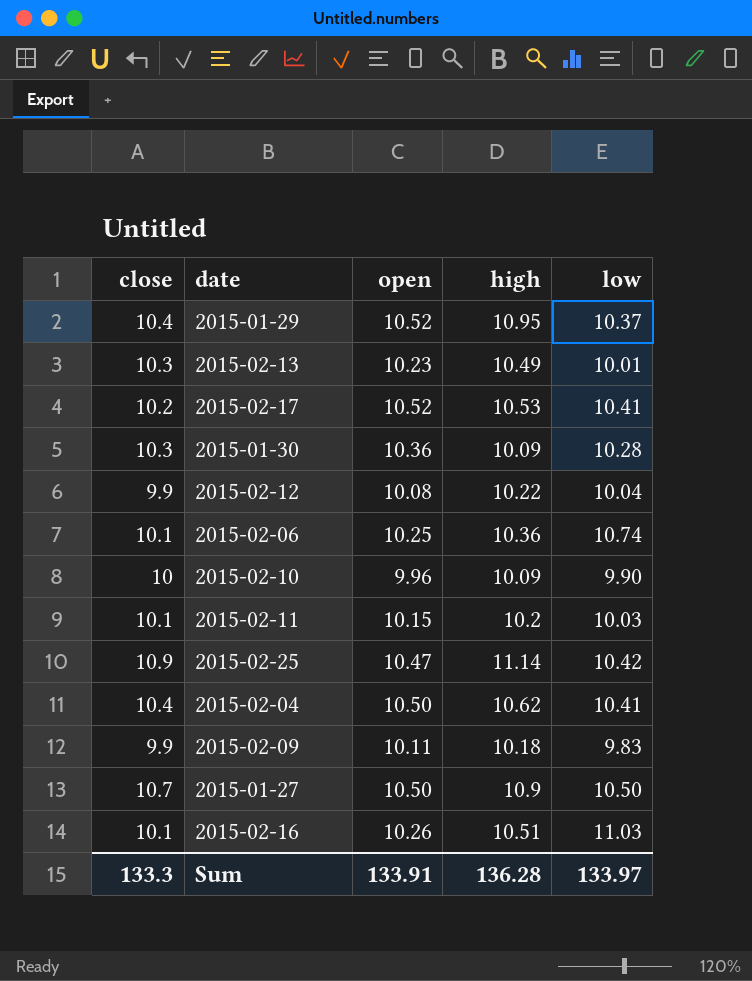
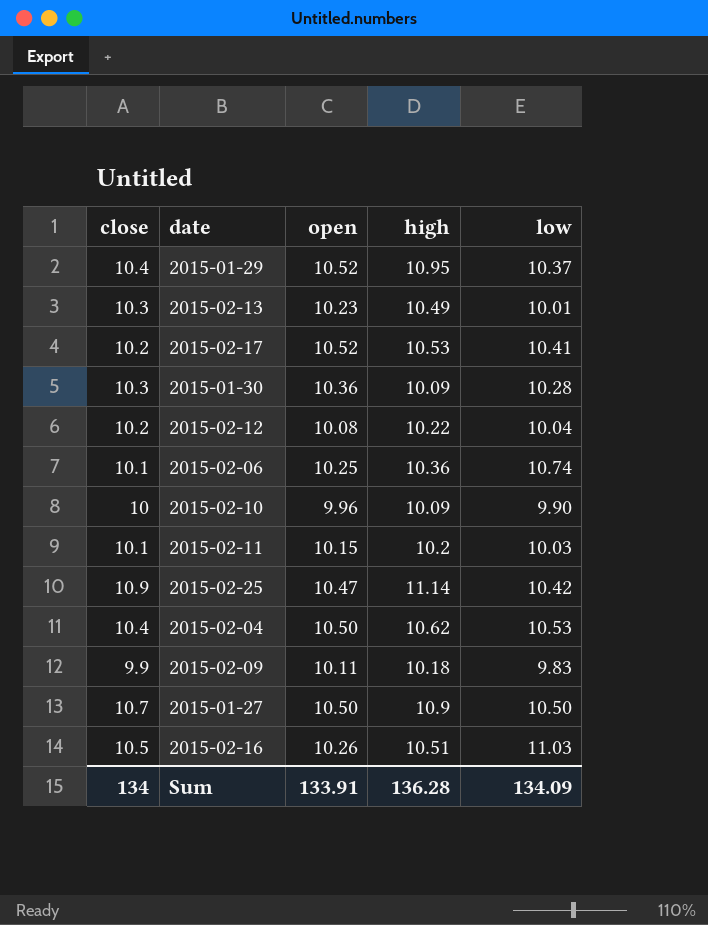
2015-02-12 | close: 9.9 -> 10.2
2015-02-04 | low: 10.41 -> 10.53
2015-02-16 | close: 10.1 -> 10.5
Sum | close: 133.3 -> 134
Sum | low: 133.97 -> 134.09

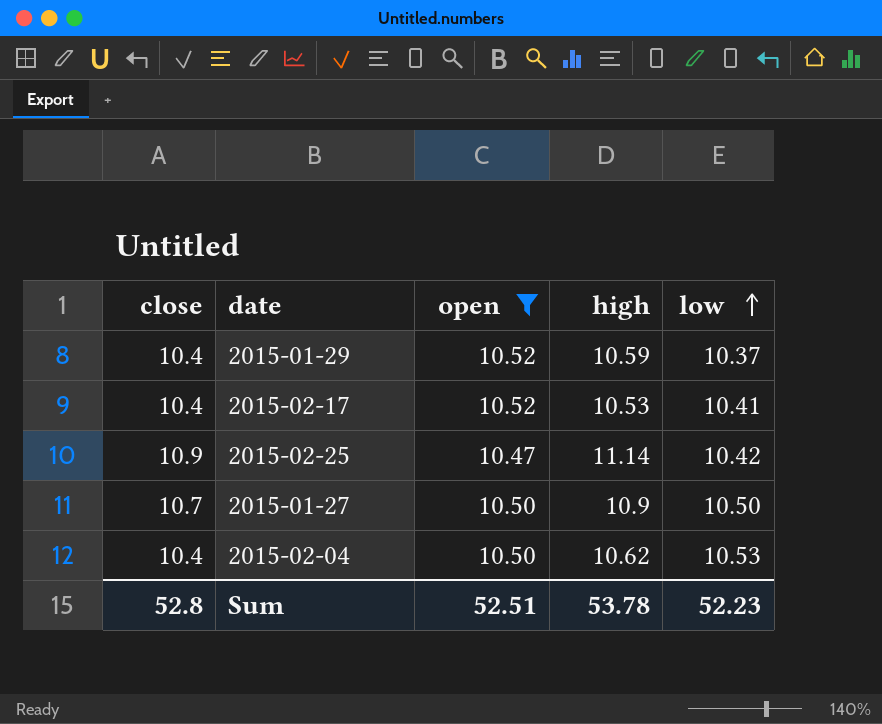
filter: none -> open >= 10.47
row order: none -> low ascending
2015-01-29 | high: 10.95 -> 10.59
2015-02-17 | close: 10.2 -> 10.4
Sum | close: 134 -> 52.8
Sum | open: 133.91 -> 52.51
Sum | high: 136.28 -> 53.78
Sum | low: 134.09 -> 52.23

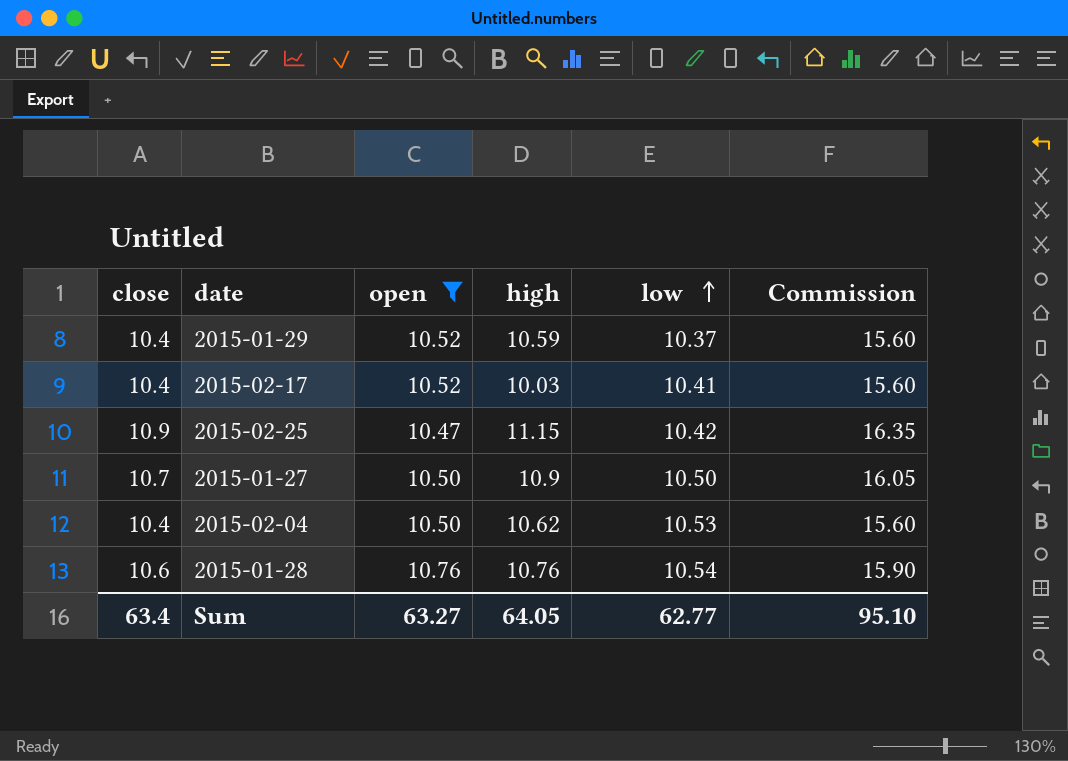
column Commission | formula: none -> [close] * 1.5
2015-02-17 | high: 10.53 -> 10.03
2015-02-25 | high: 11.14 -> 11.15
row 2015-01-28: none -> 10.6 | 10.76 | 10.76 | 10.54 | 15.90
Sum | close: 52.8 -> 63.4
Sum | open: 52.51 -> 63.27
Sum | high: 53.78 -> 64.05
Sum | low: 52.23 -> 62.77

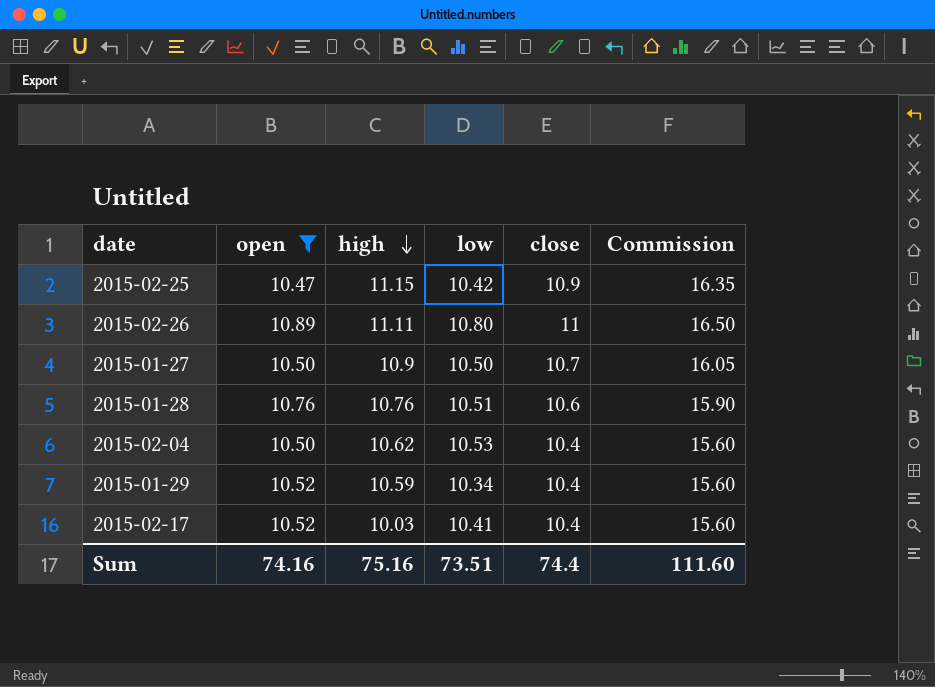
row order: low ascending -> high descending
column close | position: 1 -> 5
row 2015-02-26: none -> 10.89 | 11.11 | 10.80 | 11 | 16.50
2015-01-28 | low: 10.54 -> 10.51
2015-01-29 | low: 10.37 -> 10.34
Sum | open: 63.27 -> 74.16
Sum | high: 64.05 -> 75.16
Sum | low: 62.77 -> 73.51
Sum | close: 63.4 -> 74.4
Sum | Commission: 95.10 -> 111.60

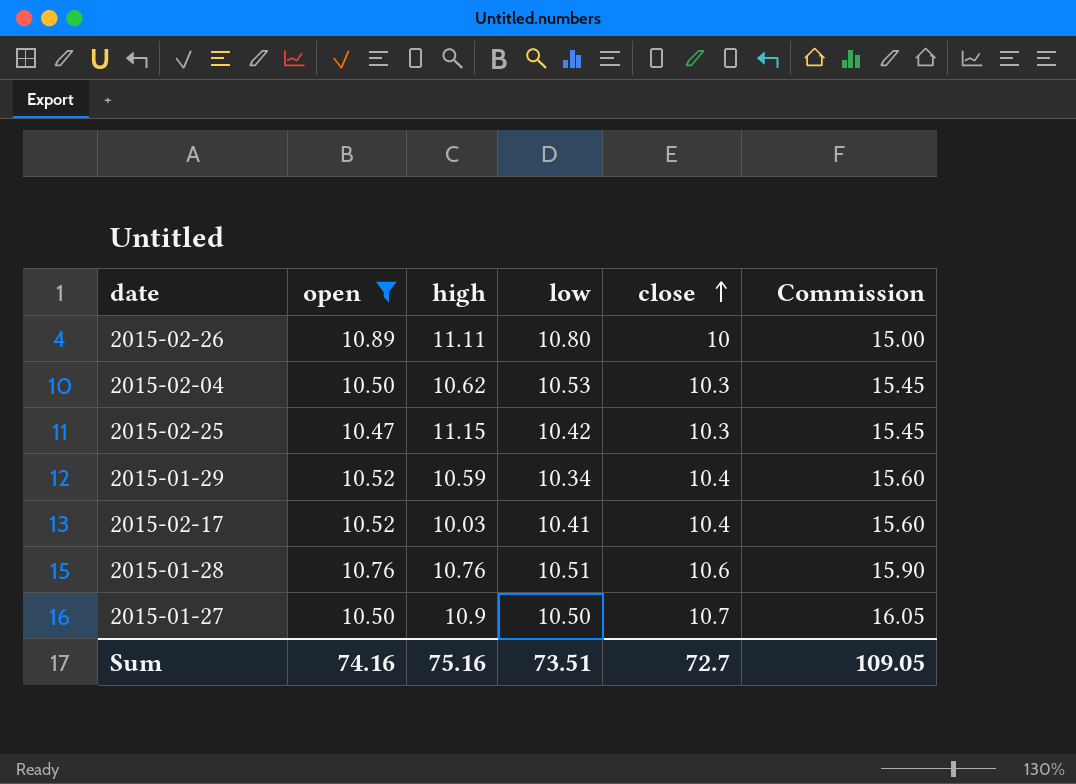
row order: high descending -> close ascending
2015-02-26 | close: 11 -> 10
2015-02-26 | Commission: 16.50 -> 15.00
2015-02-04 | close: 10.4 -> 10.3
2015-02-04 | Commission: 15.60 -> 15.45
2015-02-25 | close: 10.9 -> 10.3
2015-02-25 | Commission: 16.35 -> 15.45
Sum | close: 74.4 -> 72.7
Sum | Commission: 111.60 -> 109.05

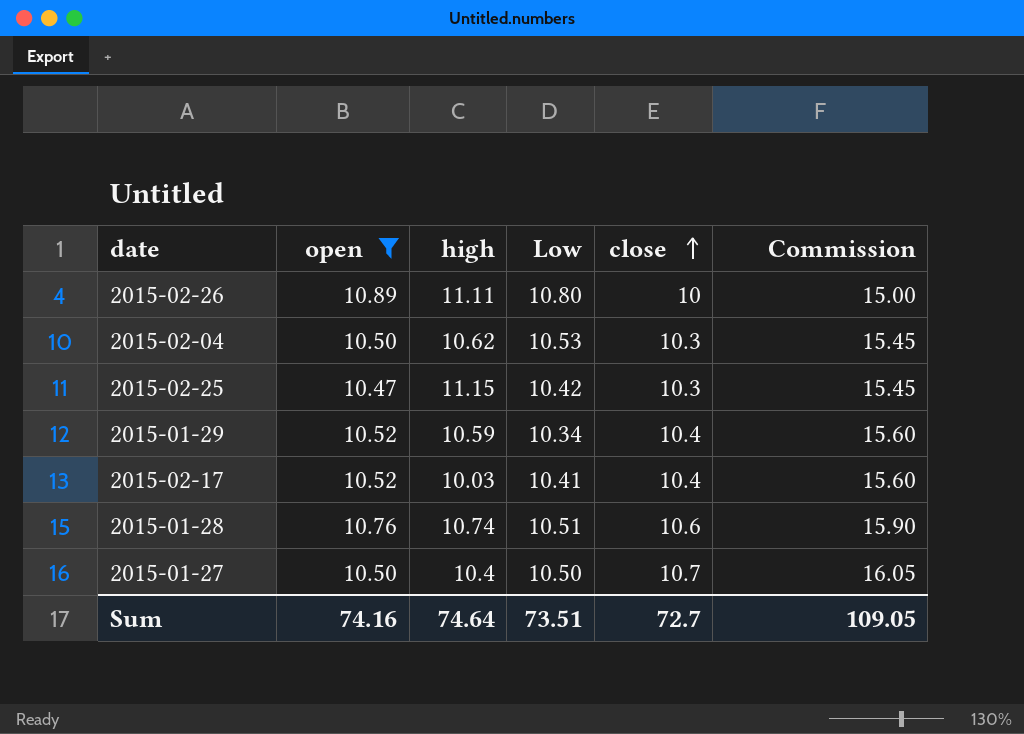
column name: low -> Low
2015-01-28 | high: 10.76 -> 10.74
2015-01-27 | high: 10.9 -> 10.4
Sum | high: 75.16 -> 74.64

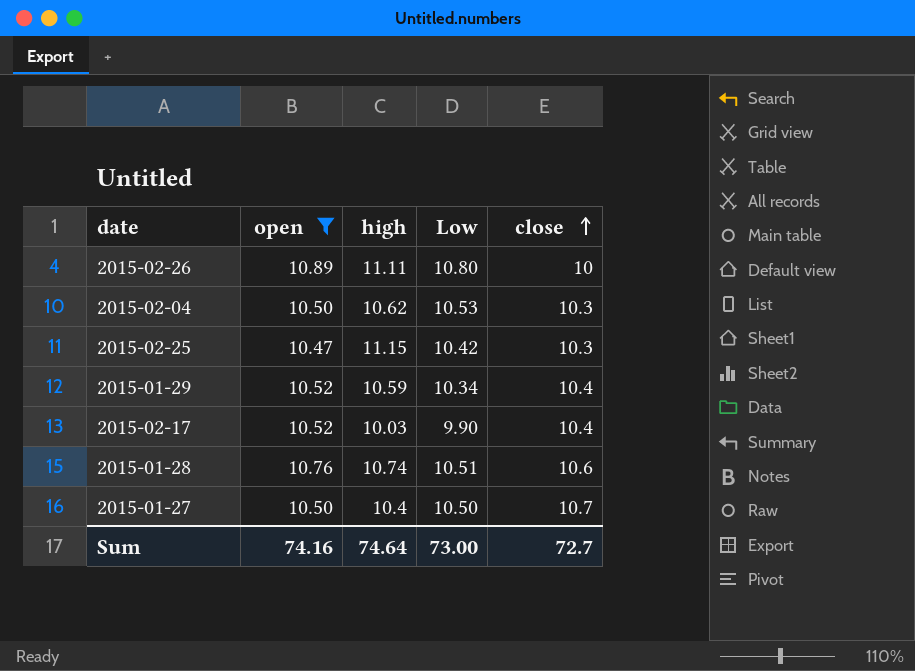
column Commission | formula: [close] * 1.5 -> none
2015-02-17 | Low: 10.41 -> 9.90
Sum | Low: 73.51 -> 73.00

